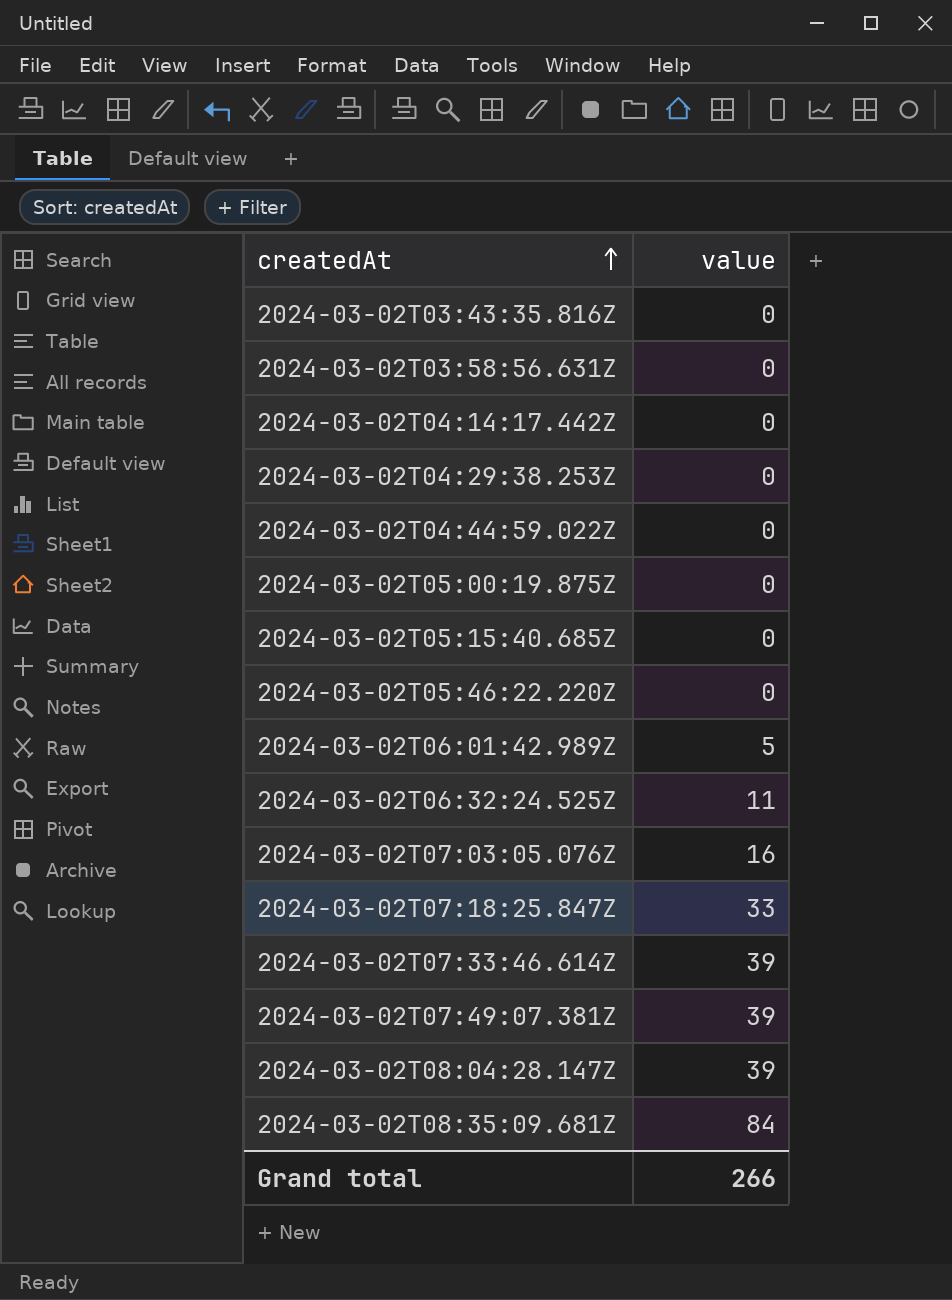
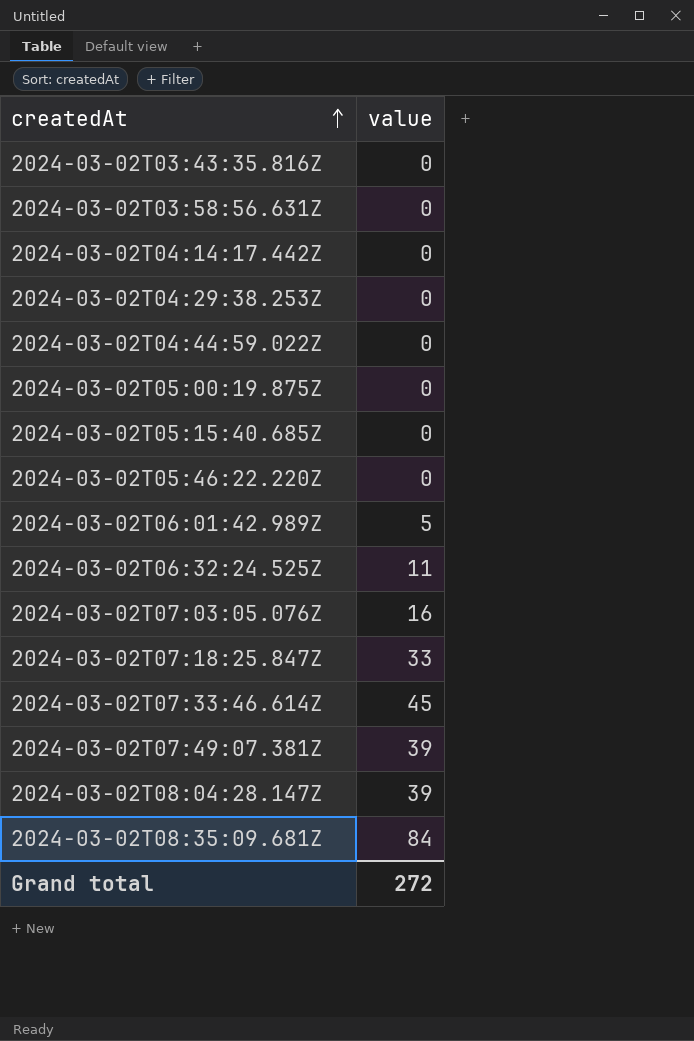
2024-03-02T07:33:46.614Z | value: 39 -> 45
Grand total | value: 266 -> 272

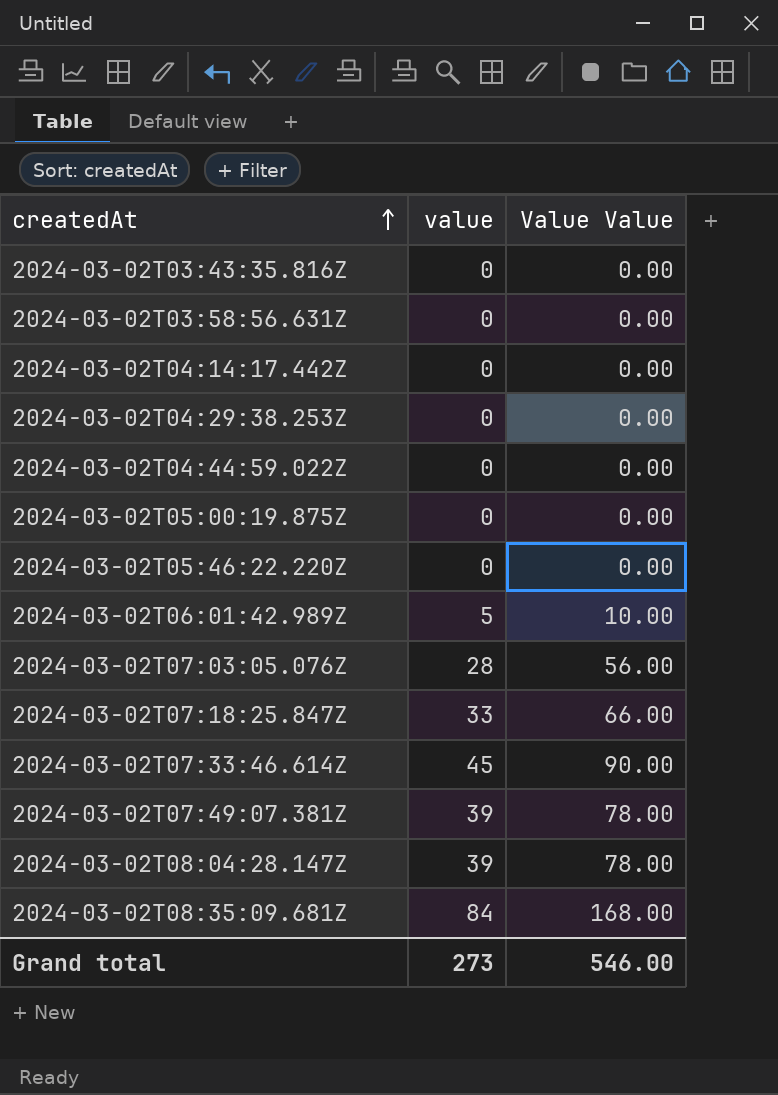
column Value Value | formula: none -> [value] * 2
row 2024-03-02T05:15:40.685Z: 0 -> none
row 2024-03-02T06:32:24.525Z: 11 -> none
2024-03-02T07:03:05.076Z | value: 16 -> 28
Grand total | value: 272 -> 273

